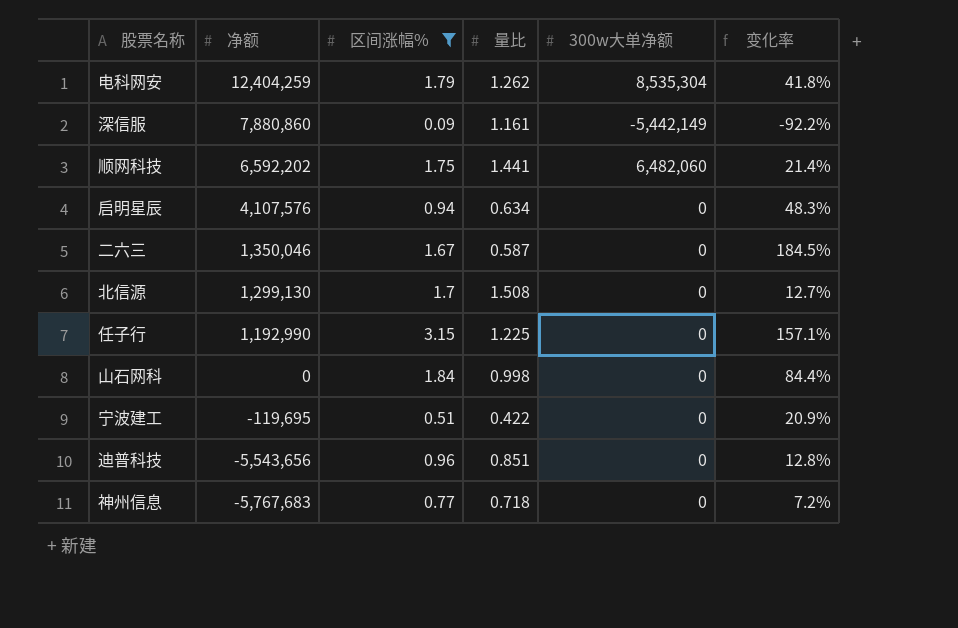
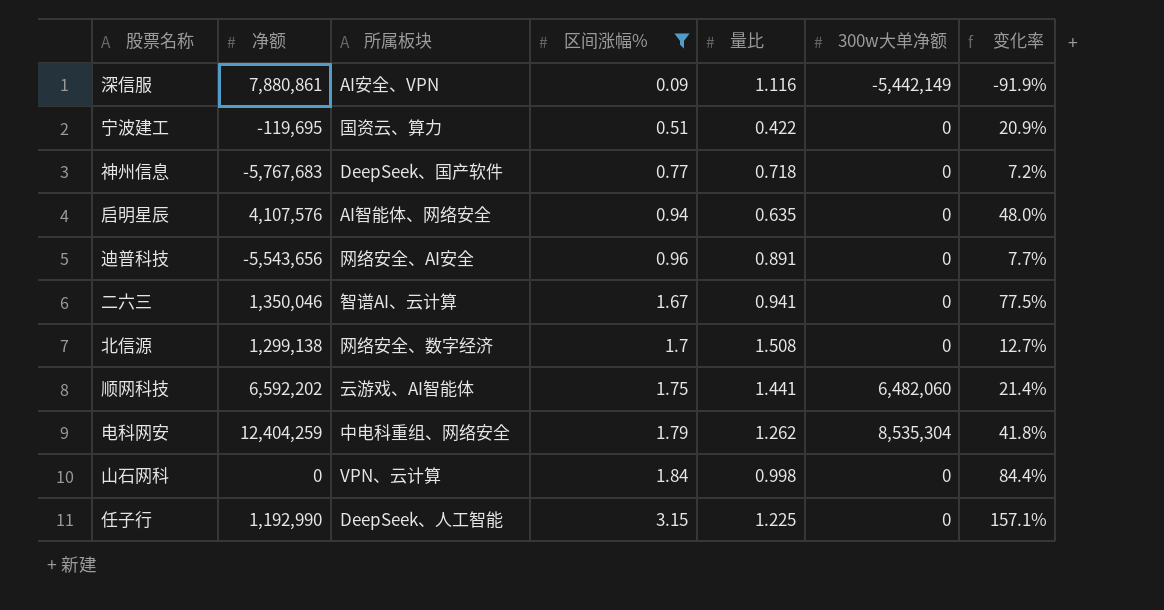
row order: 净额 descending -> 区间涨幅% ascending
column 所属板块 | position: none -> 3
深信服 | 净额: 7,880,860 -> 7,880,861
深信服 | 量比: 1.161 -> 1.116
深信服 | 变化率: -92.2% -> -91.9%
启明星辰 | 量比: 0.634 -> 0.635
启明星辰 | 变化率: 48.3% -> 48.0%
迪普科技 | 量比: 0.851 -> 0.891
迪普科技 | 变化率: 12.8% -> 7.7%
二六三 | 量比: 0.587 -> 0.941
二六三 | 变化率: 184.5% -> 77.5%
北信源 | 净额: 1,299,130 -> 1,299,138

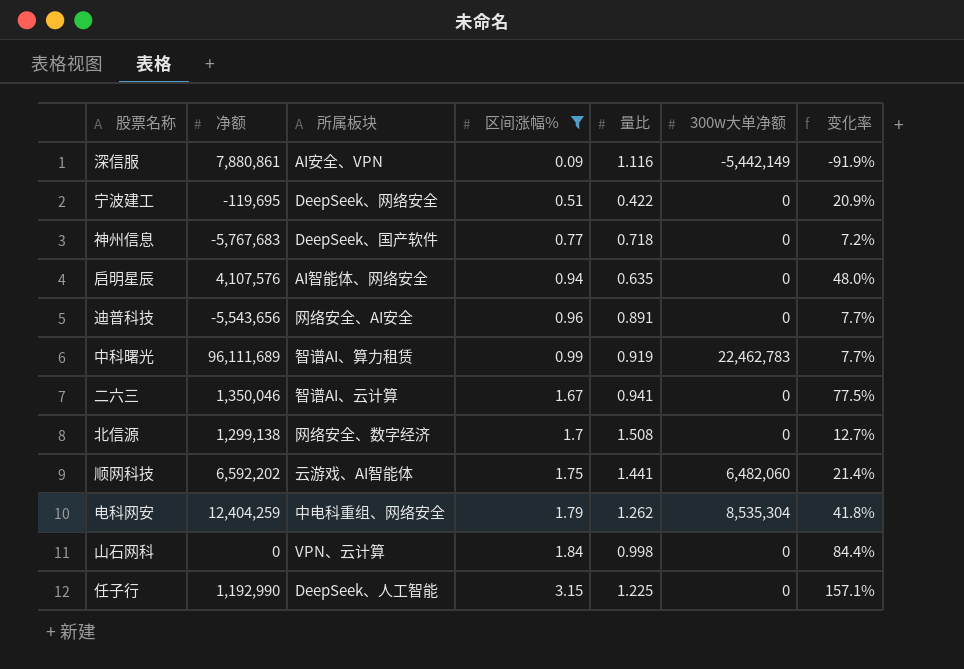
宁波建工 | 所属板块: 国资云、算力 -> DeepSeek、网络安全
row 中科曙光: none -> 96,111,689 | 智谱AI、算力租赁 | 0.99 | 0.919 | 22,462,783 | 7.7%

